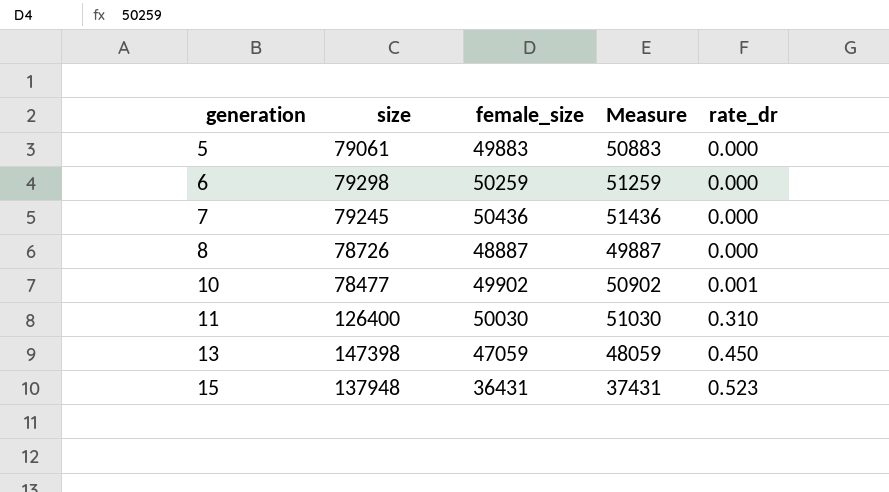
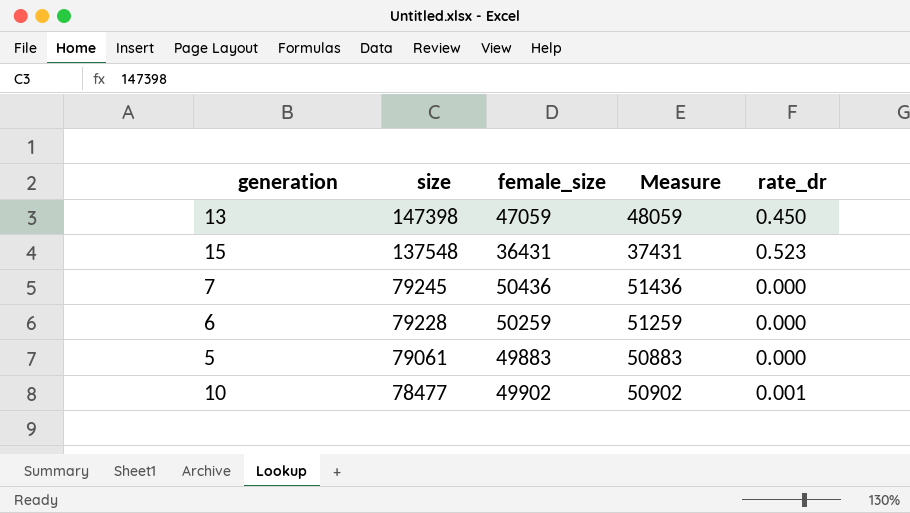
row order: generation ascending -> size descending
row 8: 78726 | 48887 | 49887 | 0.000 -> none
row 11: 126400 | 50030 | 51030 | 0.310 -> none
15 | size: 137948 -> 137548
6 | size: 79298 -> 79228

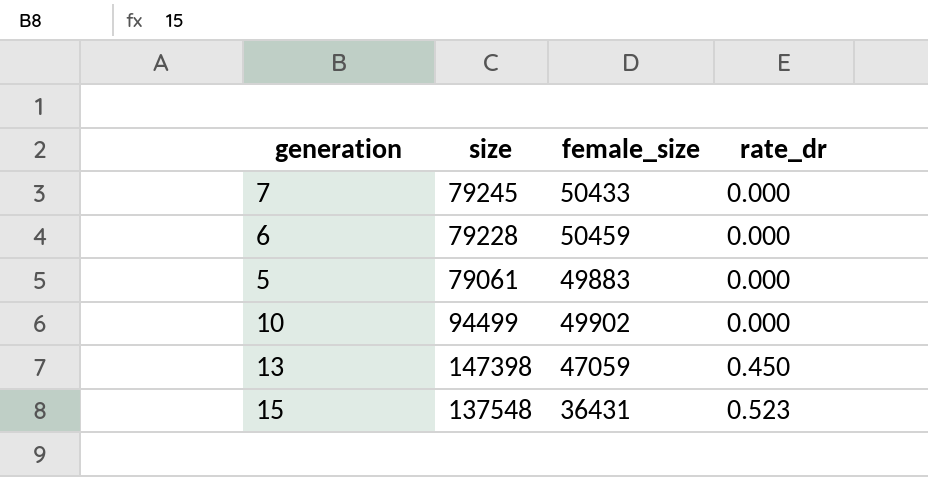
row order: size descending -> rate_dr ascending
column Measure | formula: [female_size] + 1000 -> none
7 | female_size: 50436 -> 50433
6 | female_size: 50259 -> 50459
10 | size: 78477 -> 94499
10 | rate_dr: 0.001 -> 0.000

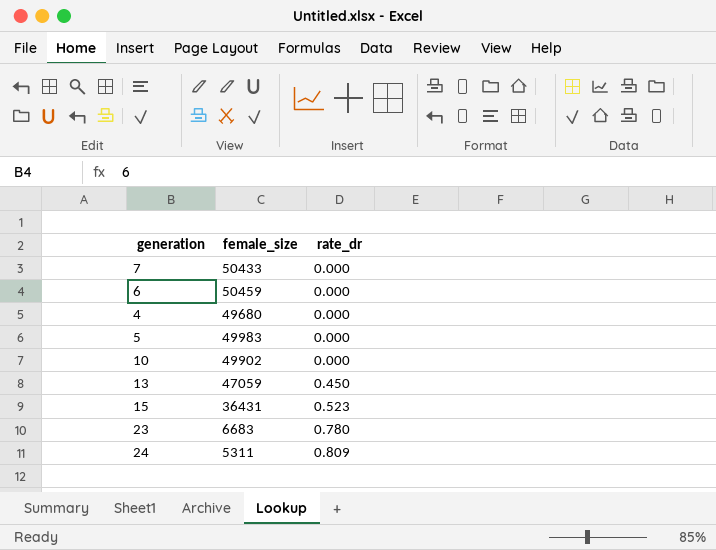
column size | position: 2 -> none
row 4: none -> 49680 | 0.000
5 | female_size: 49883 -> 49983
row 23: none -> 6683 | 0.780
row 24: none -> 5311 | 0.809

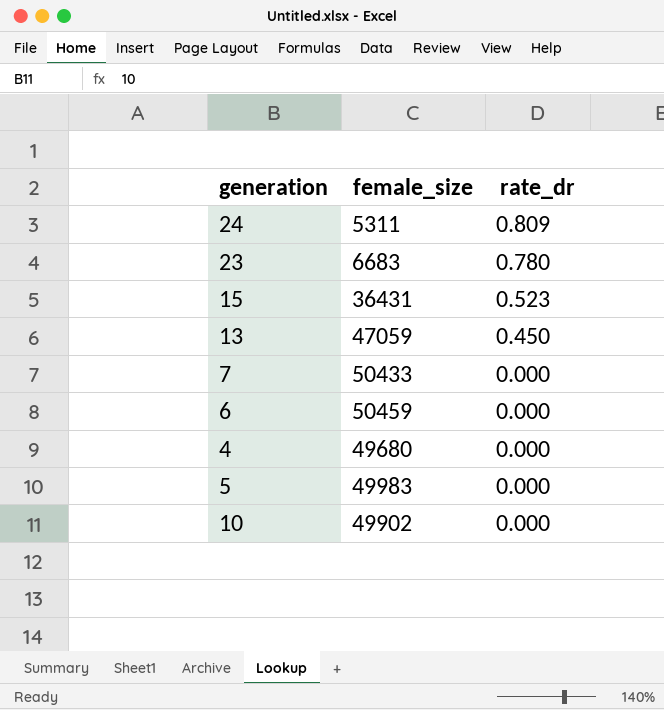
row order: rate_dr ascending -> rate_dr descending

